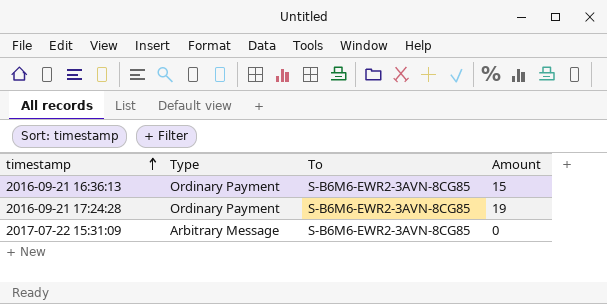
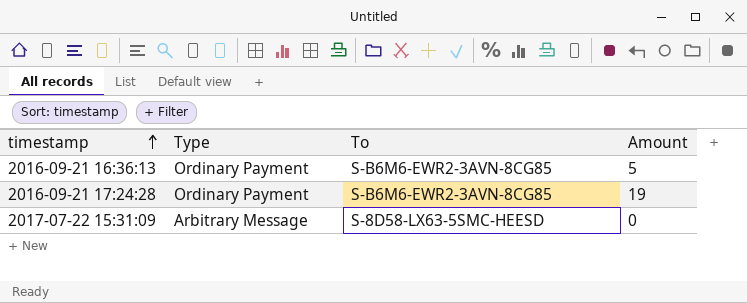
2016-09-21 16:36:13 | Amount: 15 -> 5
2017-07-22 15:31:09 | To: S-B6M6-EWR2-3AVN-8CG85 -> S-8D58-LX63-5SMC-HEESD

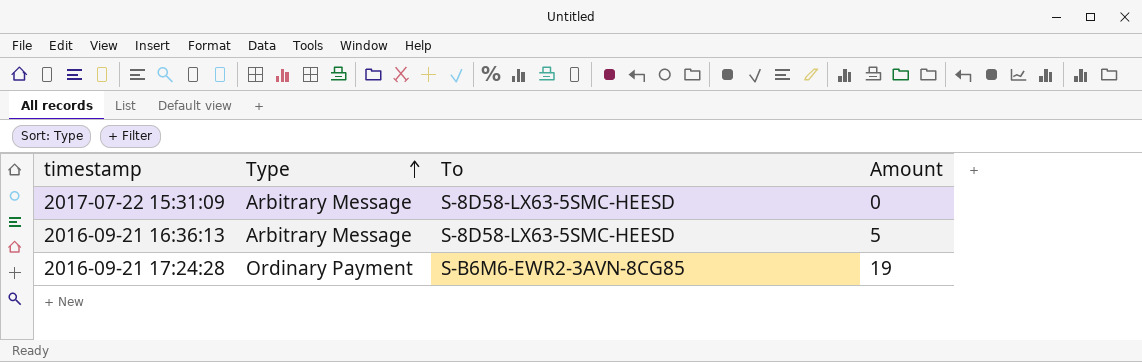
row order: timestamp ascending -> Type ascending
2016-09-21 16:36:13 | Type: Ordinary Payment -> Arbitrary Message
2016-09-21 16:36:13 | To: S-B6M6-EWR2-3AVN-8CG85 -> S-8D58-LX63-5SMC-HEESD

